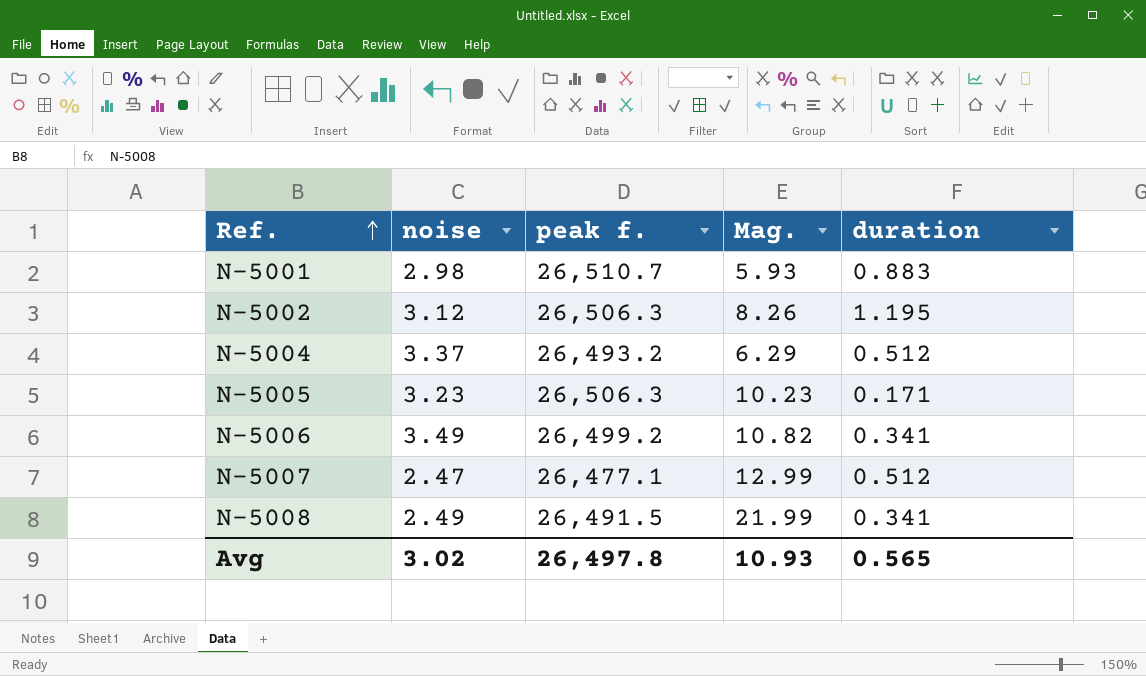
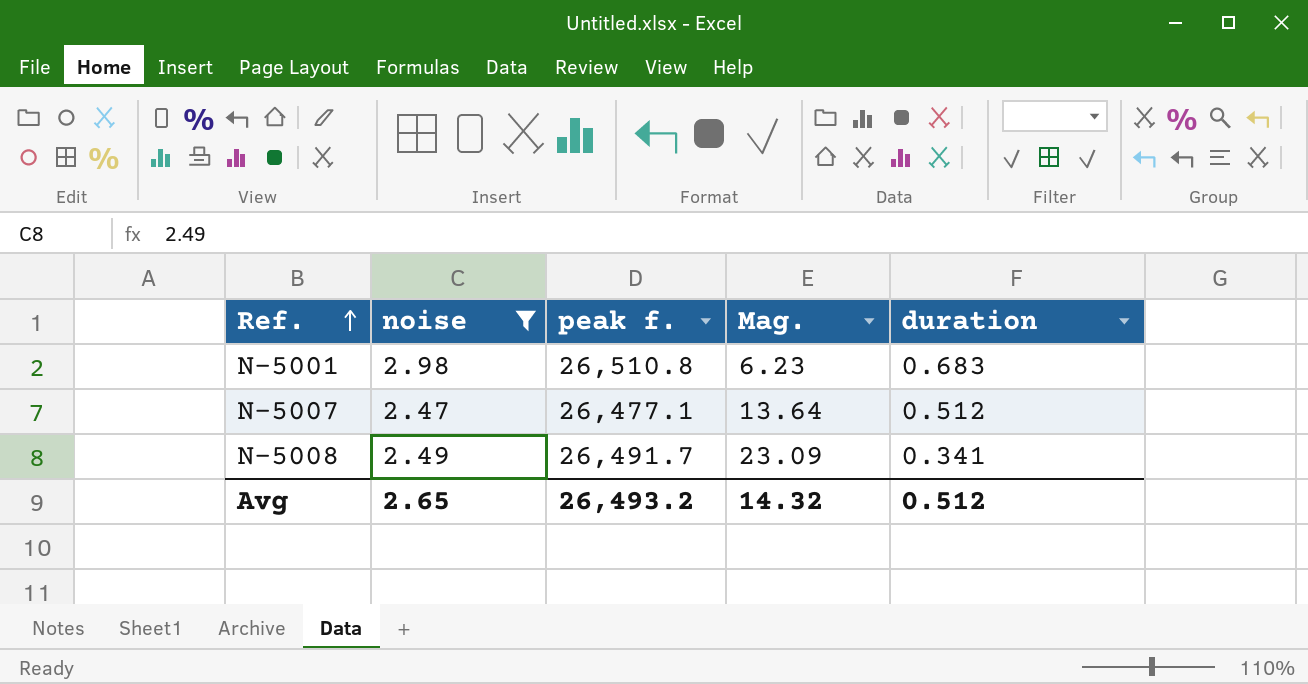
filter: none -> noise <= 2.98
N-5001 | peak f.: 26,510.7 -> 26,510.8
N-5001 | Mag.: 5.93 -> 6.23
N-5001 | duration: 0.883 -> 0.683
N-5007 | Mag.: 12.99 -> 13.64
N-5008 | peak f.: 26,491.5 -> 26,491.7
N-5008 | Mag.: 21.99 -> 23.09
Avg | noise: 3.02 -> 2.65
Avg | peak f.: 26,497.8 -> 26,493.2
Avg | Mag.: 10.93 -> 14.32
Avg | duration: 0.565 -> 0.512

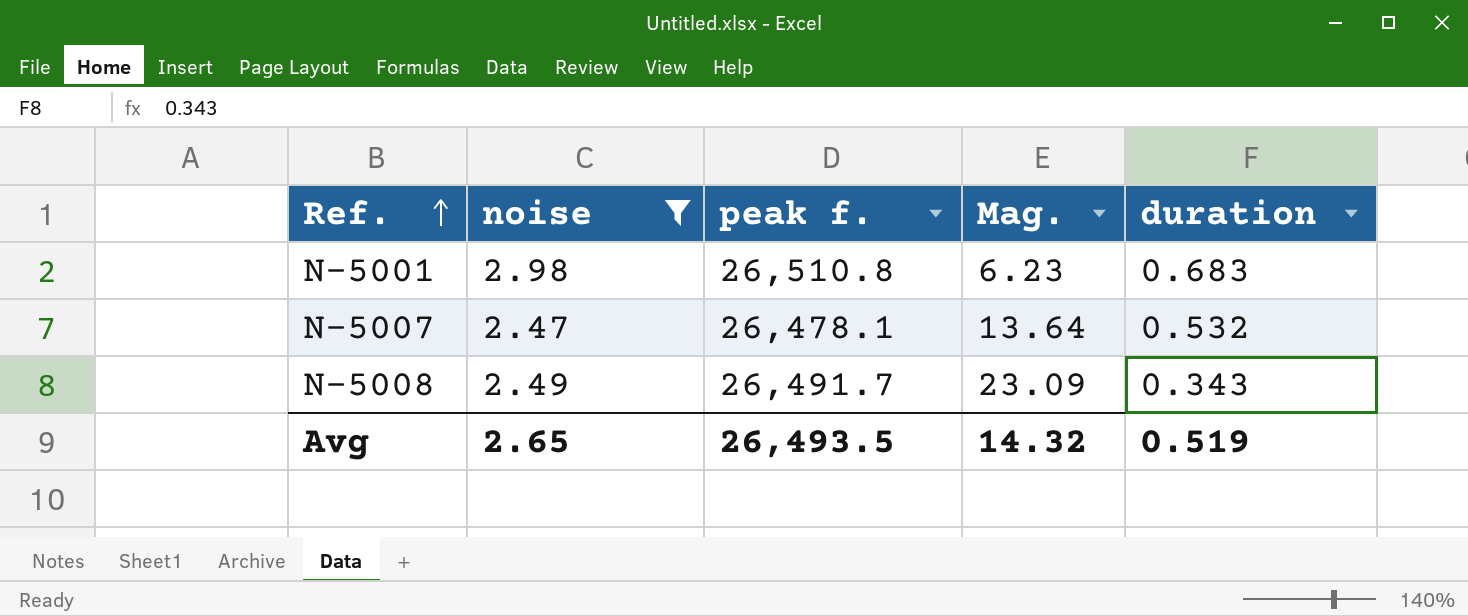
N-5007 | peak f.: 26,477.1 -> 26,478.1
N-5007 | duration: 0.512 -> 0.532
N-5008 | duration: 0.341 -> 0.343
Avg | peak f.: 26,493.2 -> 26,493.5
Avg | duration: 0.512 -> 0.519

